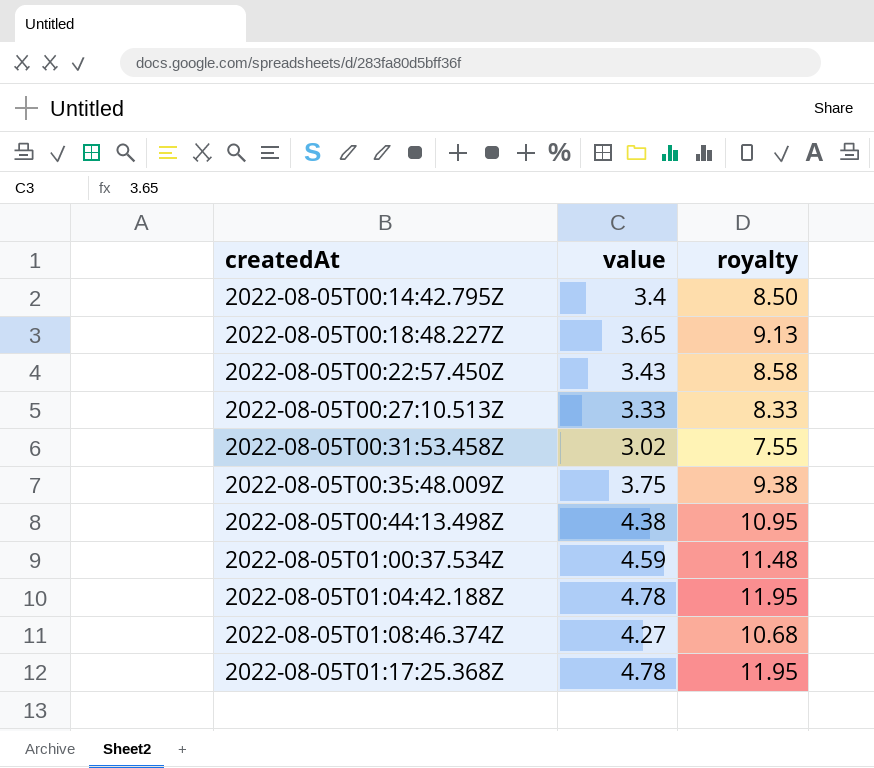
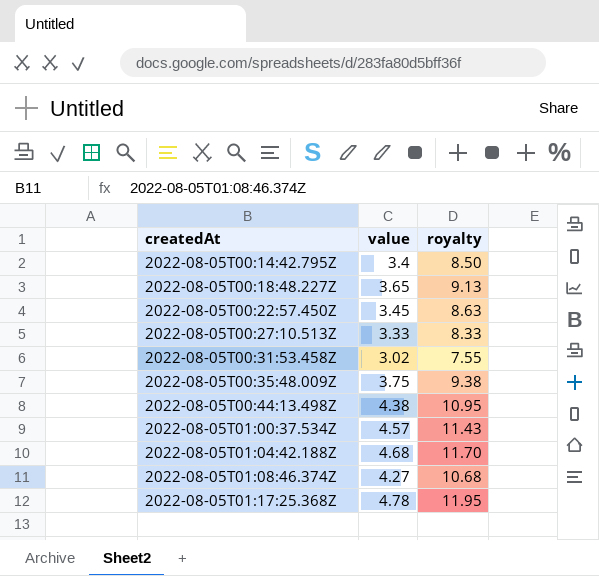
2022-08-05T00:22:57.450Z | value: 3.43 -> 3.45
2022-08-05T00:22:57.450Z | royalty: 8.58 -> 8.63
2022-08-05T01:00:37.534Z | value: 4.59 -> 4.57
2022-08-05T01:00:37.534Z | royalty: 11.48 -> 11.43
2022-08-05T01:04:42.188Z | value: 4.78 -> 4.68
2022-08-05T01:04:42.188Z | royalty: 11.95 -> 11.70

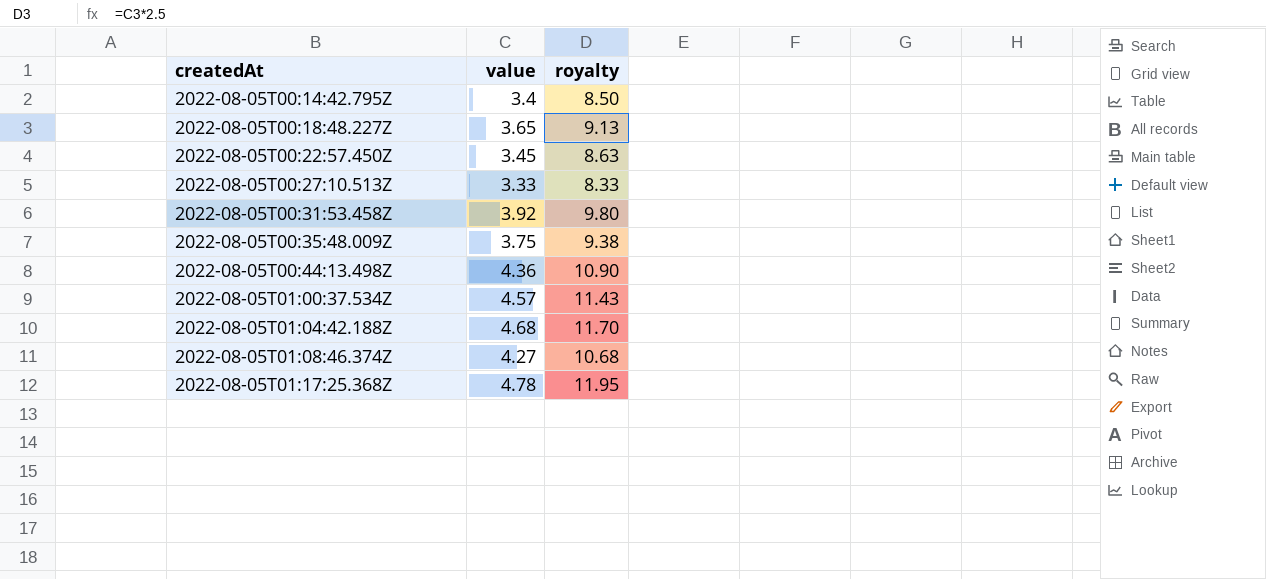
2022-08-05T00:31:53.458Z | value: 3.02 -> 3.92
2022-08-05T00:31:53.458Z | royalty: 7.55 -> 9.80
2022-08-05T00:44:13.498Z | value: 4.38 -> 4.36
2022-08-05T00:44:13.498Z | royalty: 10.95 -> 10.90

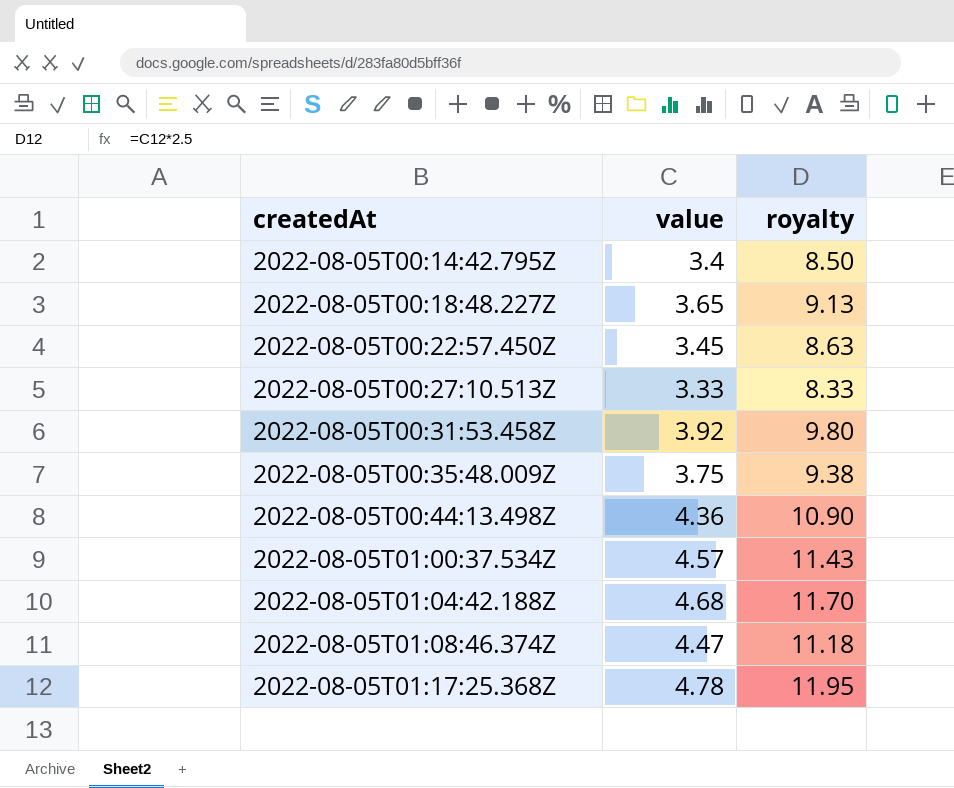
2022-08-05T01:08:46.374Z | value: 4.27 -> 4.47
2022-08-05T01:08:46.374Z | royalty: 10.68 -> 11.18

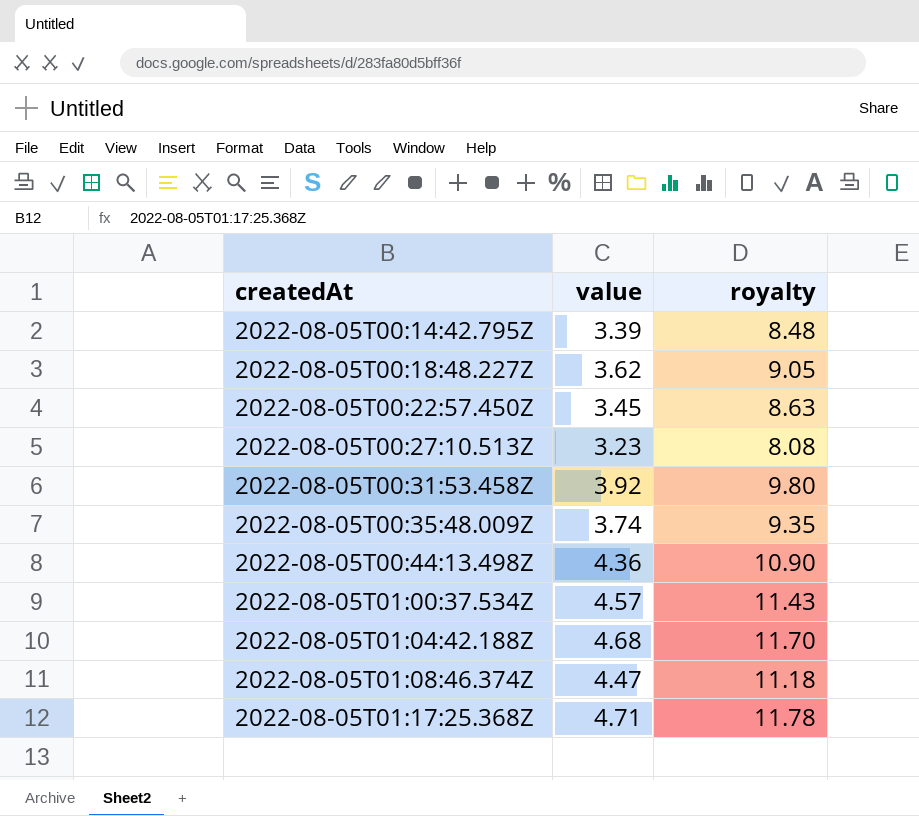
2022-08-05T00:14:42.795Z | value: 3.4 -> 3.39
2022-08-05T00:14:42.795Z | royalty: 8.50 -> 8.48
2022-08-05T00:18:48.227Z | value: 3.65 -> 3.62
2022-08-05T00:18:48.227Z | royalty: 9.13 -> 9.05
2022-08-05T00:27:10.513Z | value: 3.33 -> 3.23
2022-08-05T00:27:10.513Z | royalty: 8.33 -> 8.08
2022-08-05T00:35:48.009Z | value: 3.75 -> 3.74
2022-08-05T00:35:48.009Z | royalty: 9.38 -> 9.35
2022-08-05T01:17:25.368Z | value: 4.78 -> 4.71
2022-08-05T01:17:25.368Z | royalty: 11.95 -> 11.78

